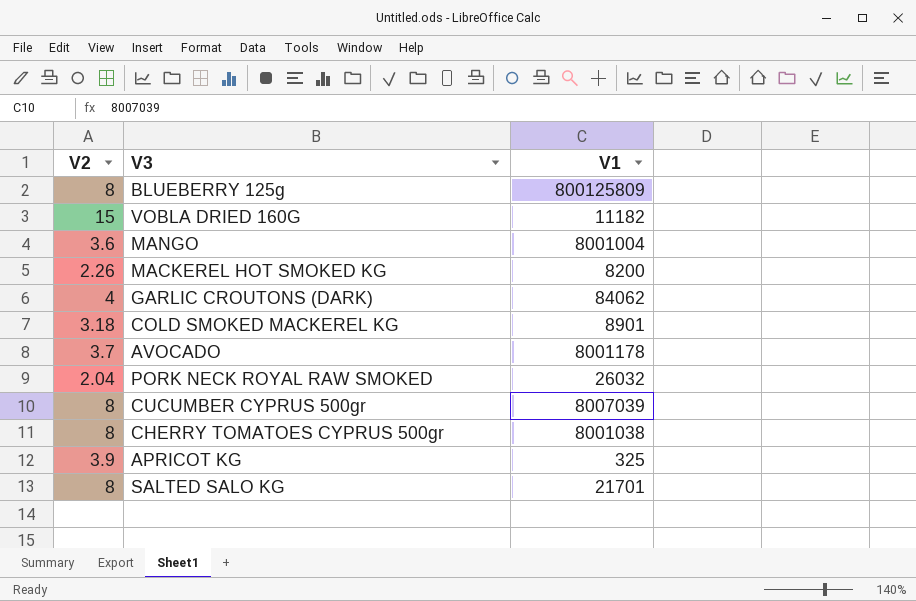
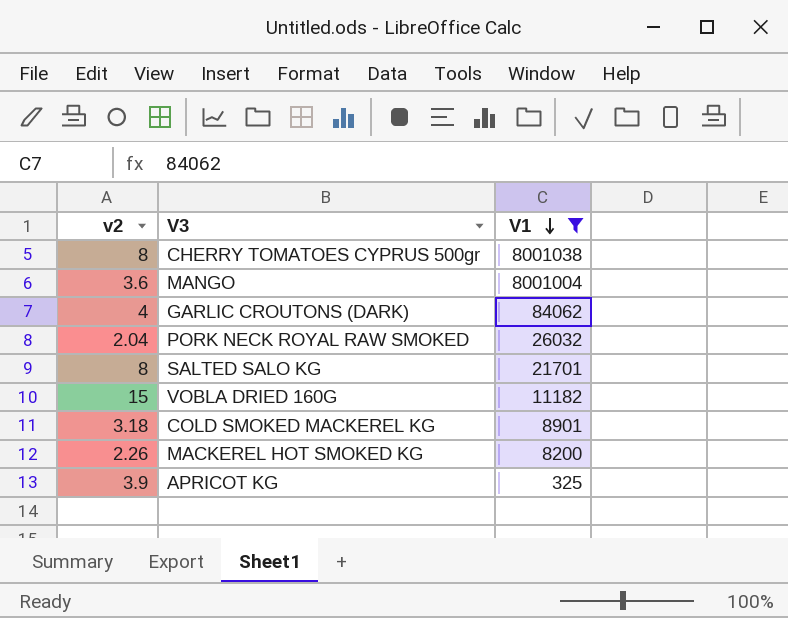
filter: none -> V1 <= 8001038
row order: none -> V1 descending
column name: V2 -> v2

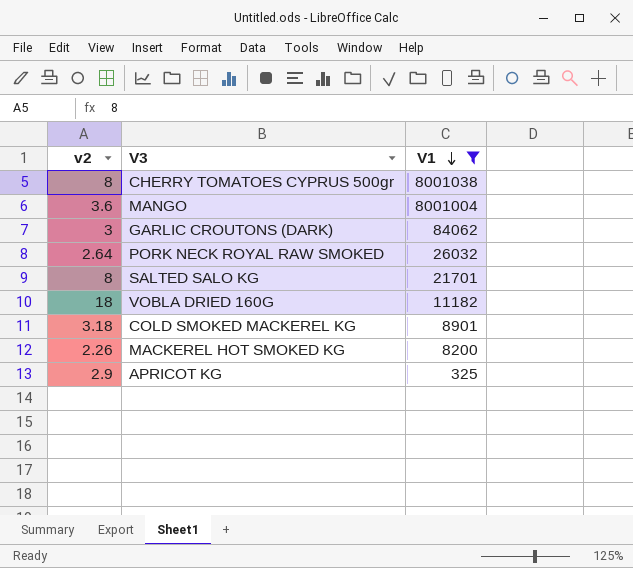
GARLIC CROUTONS (DARK) | v2: 4 -> 3
PORK NECK ROYAL RAW SMOKED | v2: 2.04 -> 2.64
VOBLA DRIED 160G | v2: 15 -> 18
APRICOT KG | v2: 3.9 -> 2.9

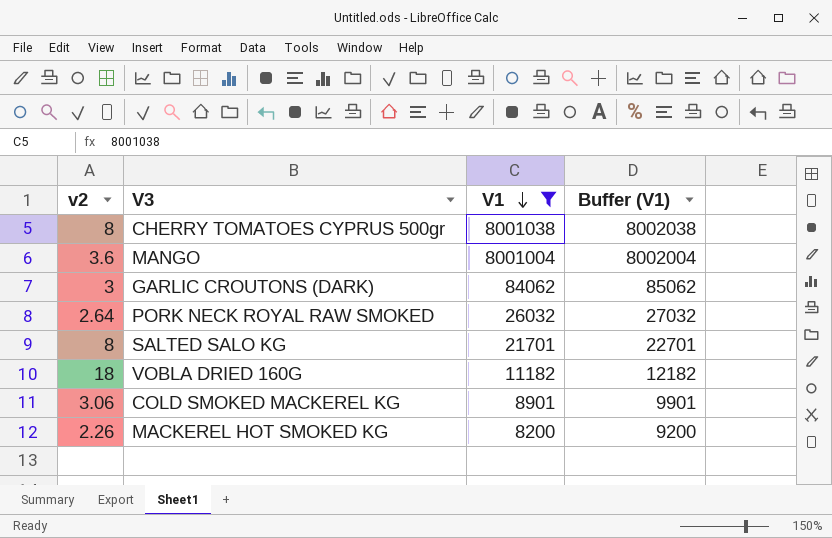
column Buffer (V1) | formula: none -> [V1] + 1000
row APRICOT KG: 2.9 | 325 -> none
COLD SMOKED MACKEREL KG | v2: 3.18 -> 3.06

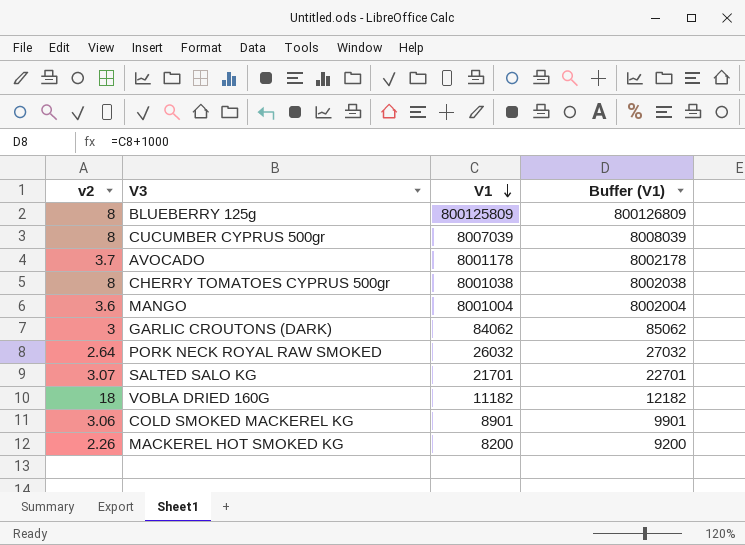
filter: V1 <= 8001038 -> none
SALTED SALO KG | v2: 8 -> 3.07

